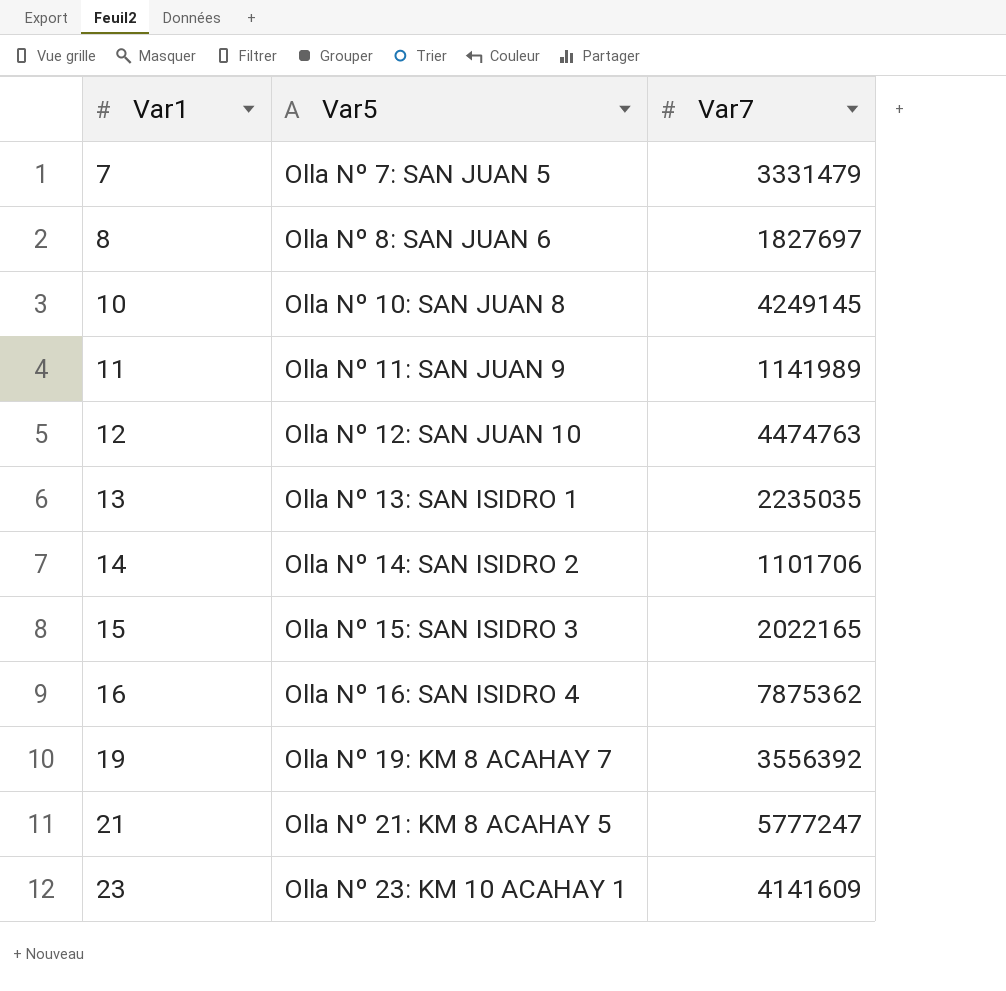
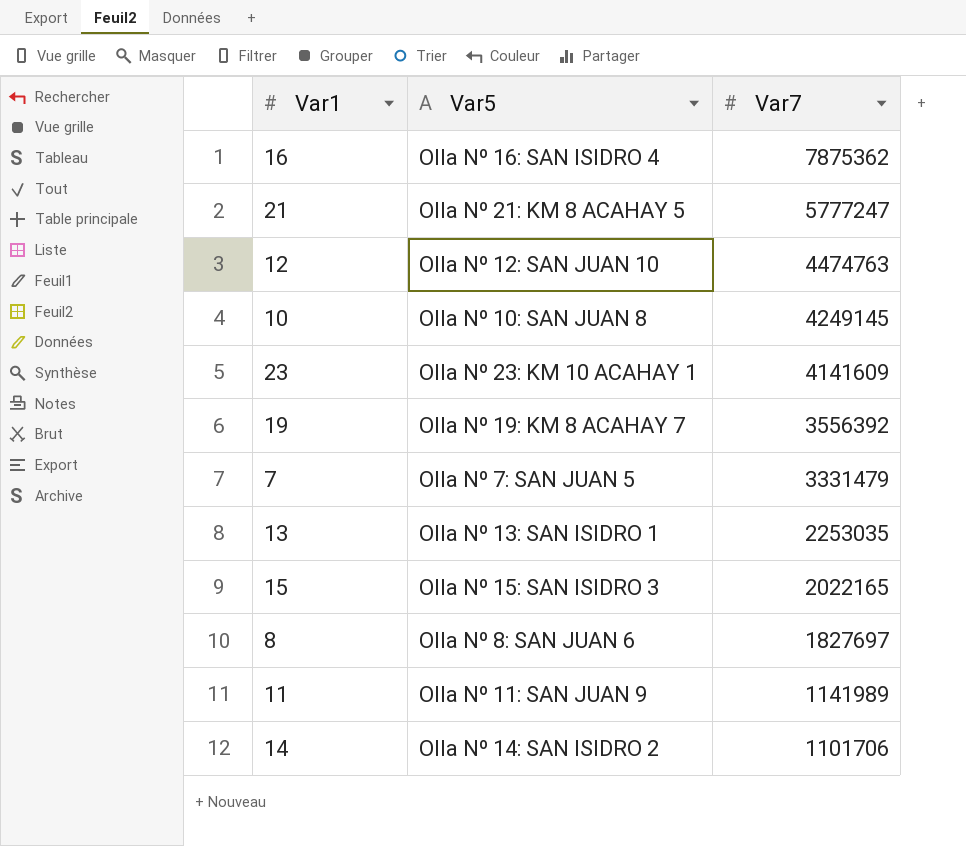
row order: Var1 ascending -> Var7 descending
13 | Var7: 2235035 -> 2253035

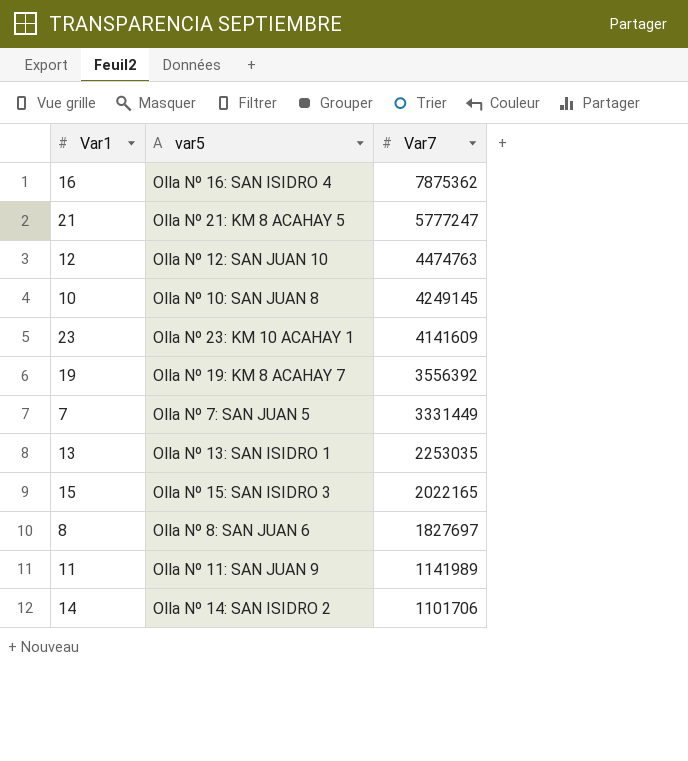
column name: Var5 -> var5
7 | Var7: 3331479 -> 3331449

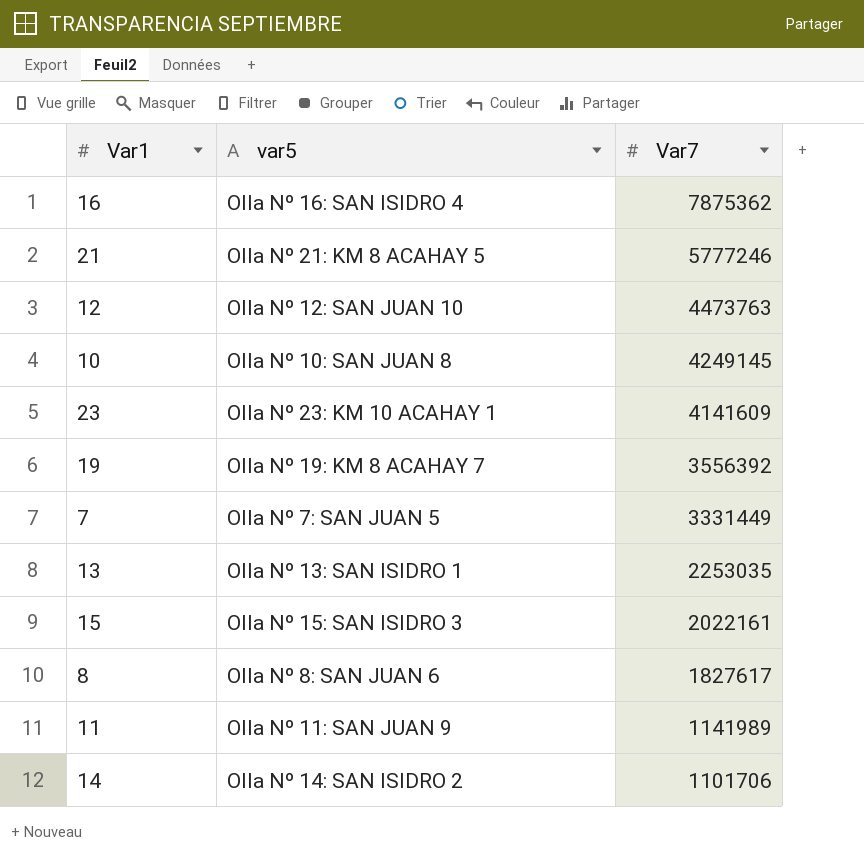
21 | Var7: 5777247 -> 5777246
12 | Var7: 4474763 -> 4473763
15 | Var7: 2022165 -> 2022161
8 | Var7: 1827697 -> 1827617

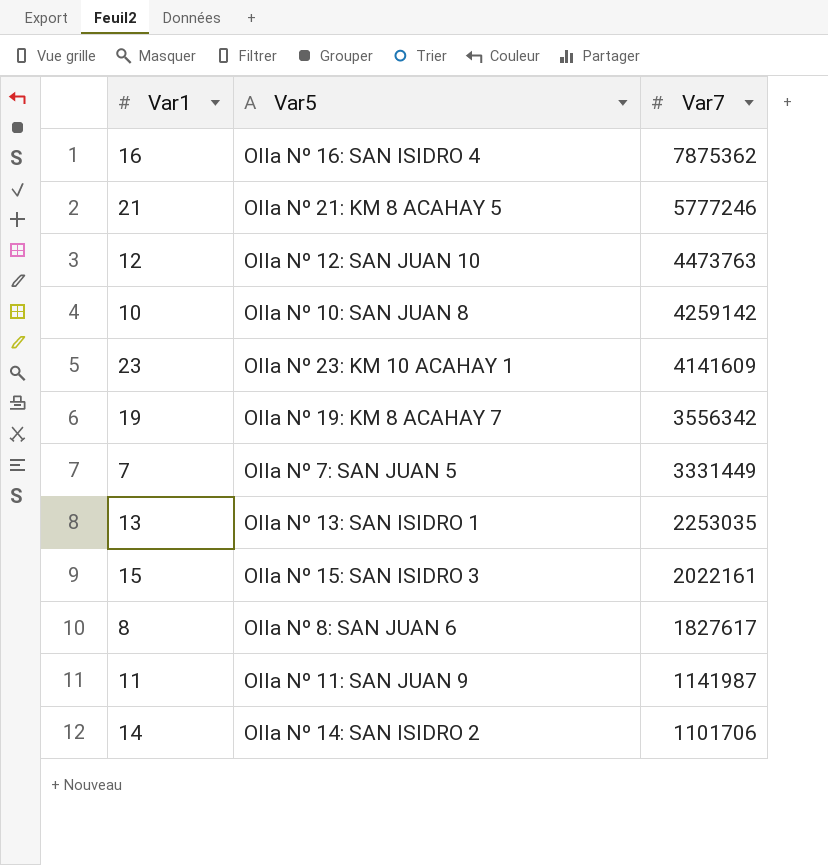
column name: var5 -> Var5
10 | Var7: 4249145 -> 4259142
19 | Var7: 3556392 -> 3556342
11 | Var7: 1141989 -> 1141987

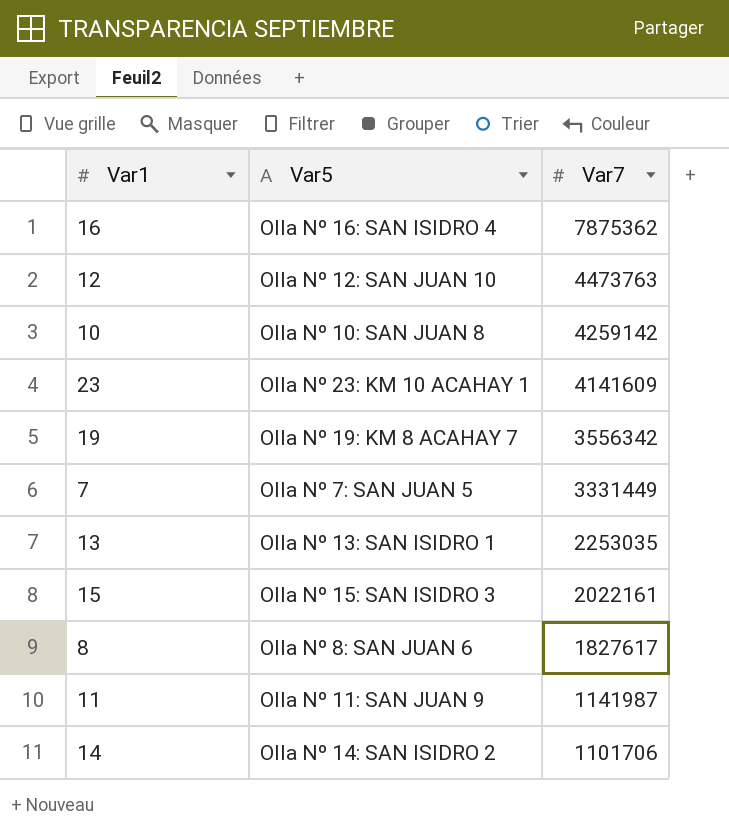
row 21: Olla Nº 21: KM 8 ACAHAY 5 | 5777246 -> none

